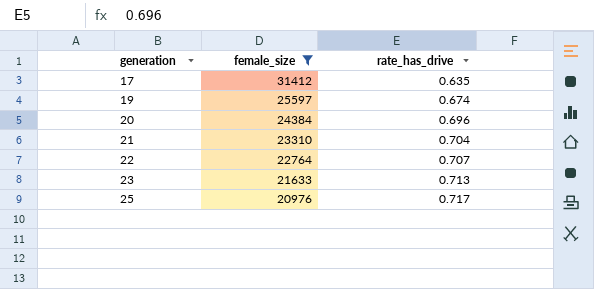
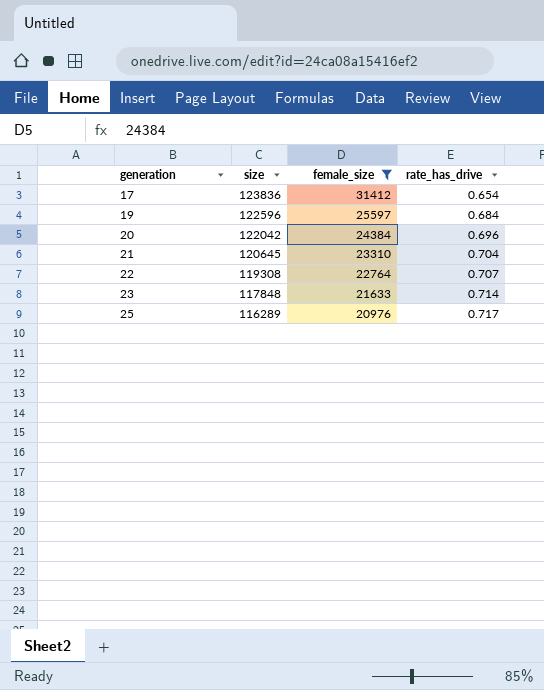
column size | position: none -> 2
17 | rate_has_drive: 0.635 -> 0.654
19 | rate_has_drive: 0.674 -> 0.684
23 | rate_has_drive: 0.713 -> 0.714

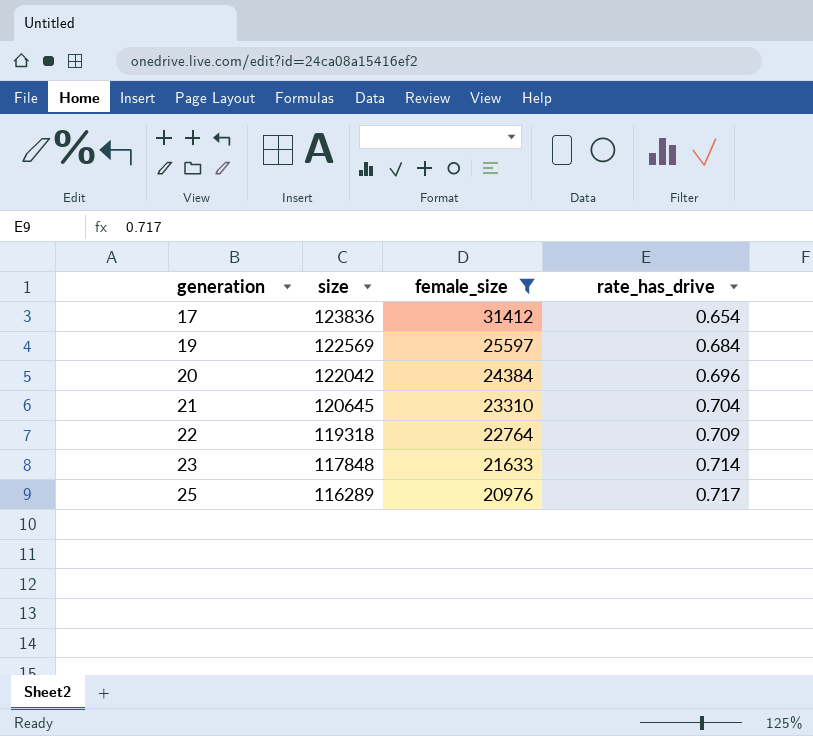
19 | size: 122596 -> 122569
22 | size: 119308 -> 119318
22 | rate_has_drive: 0.707 -> 0.709

